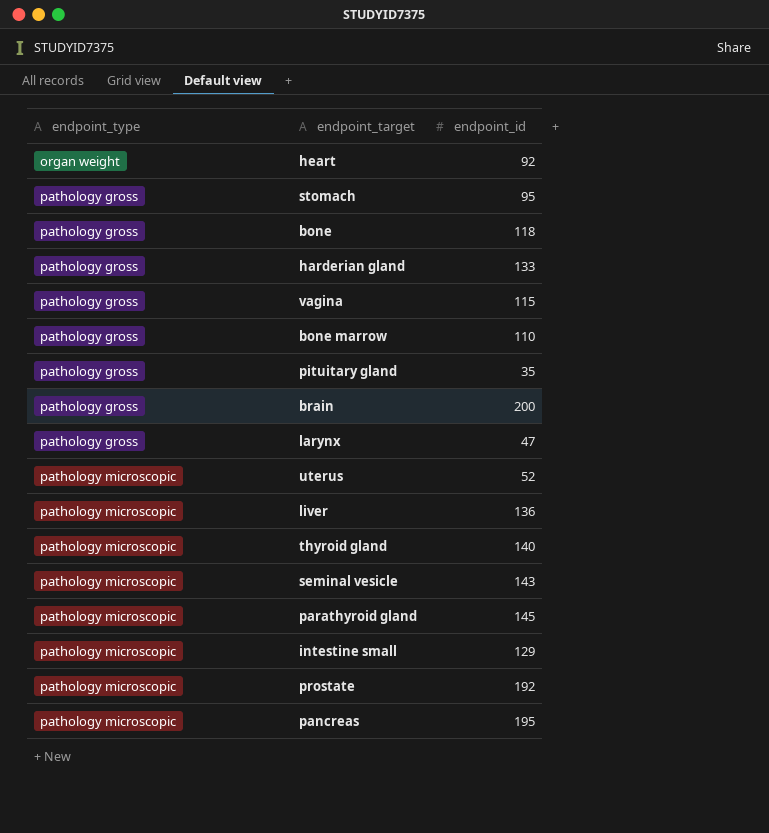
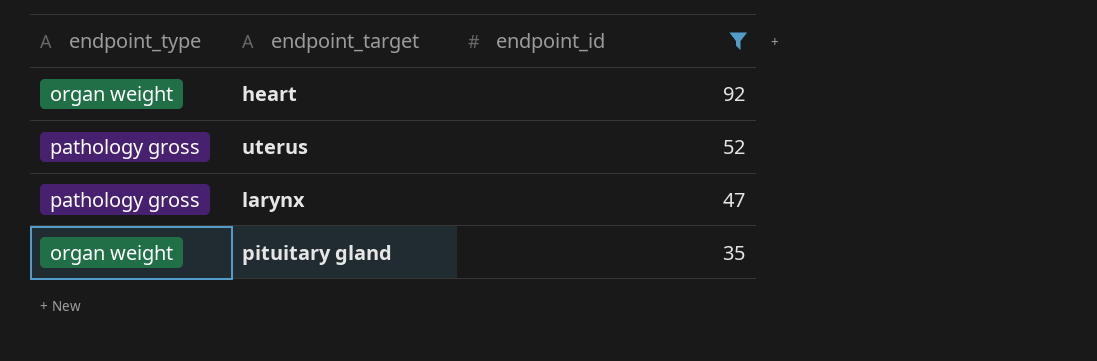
filter: none -> endpoint_id <= 92
row order: endpoint_type ascending -> endpoint_id descending
uterus | endpoint_type: pathology microscopic -> pathology gross
pituitary gland | endpoint_type: pathology gross -> organ weight

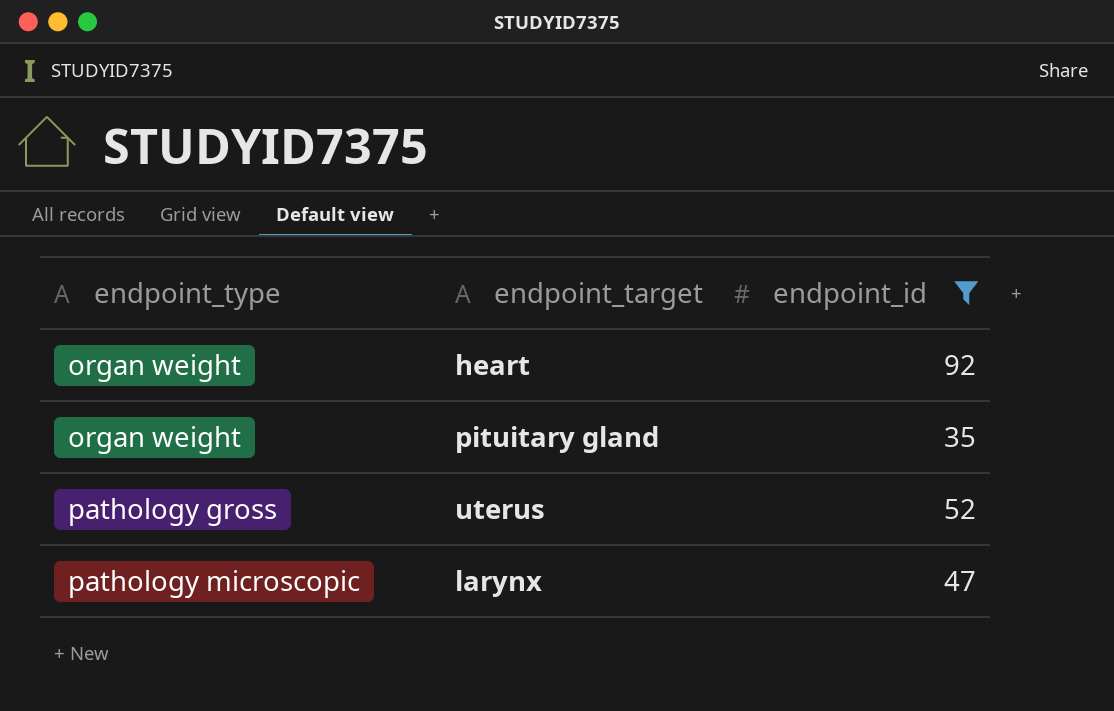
row order: endpoint_id descending -> endpoint_type ascending
larynx | endpoint_type: pathology gross -> pathology microscopic

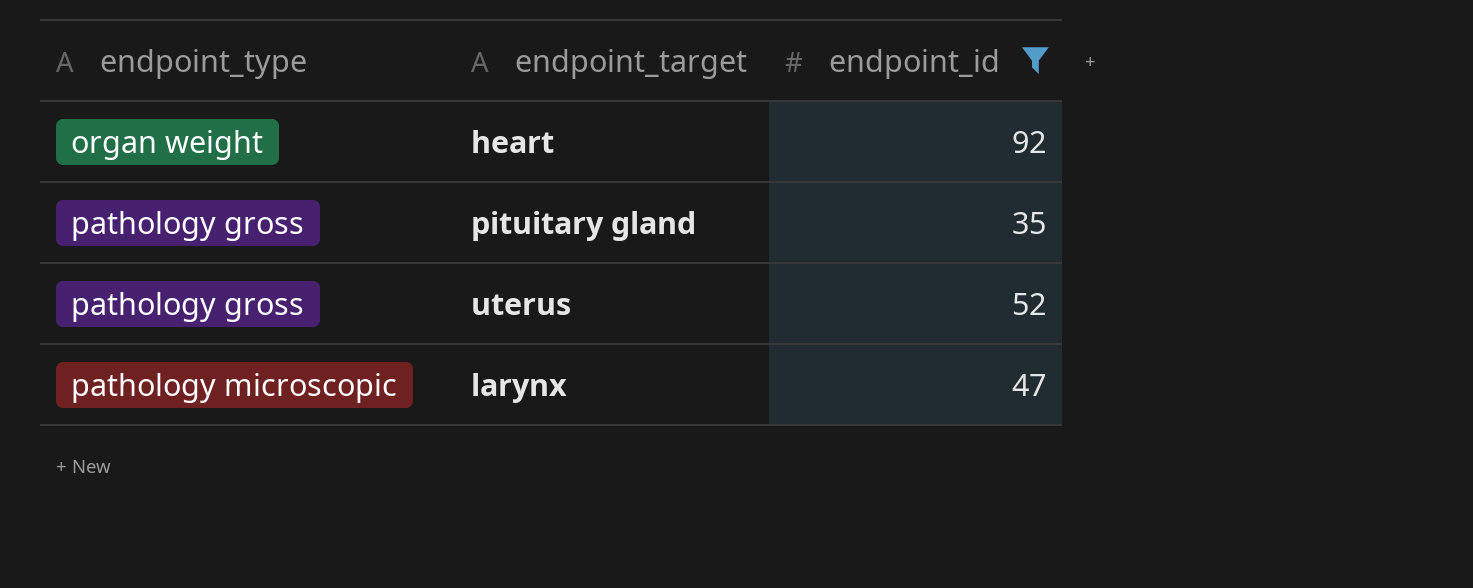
pituitary gland | endpoint_type: organ weight -> pathology gross

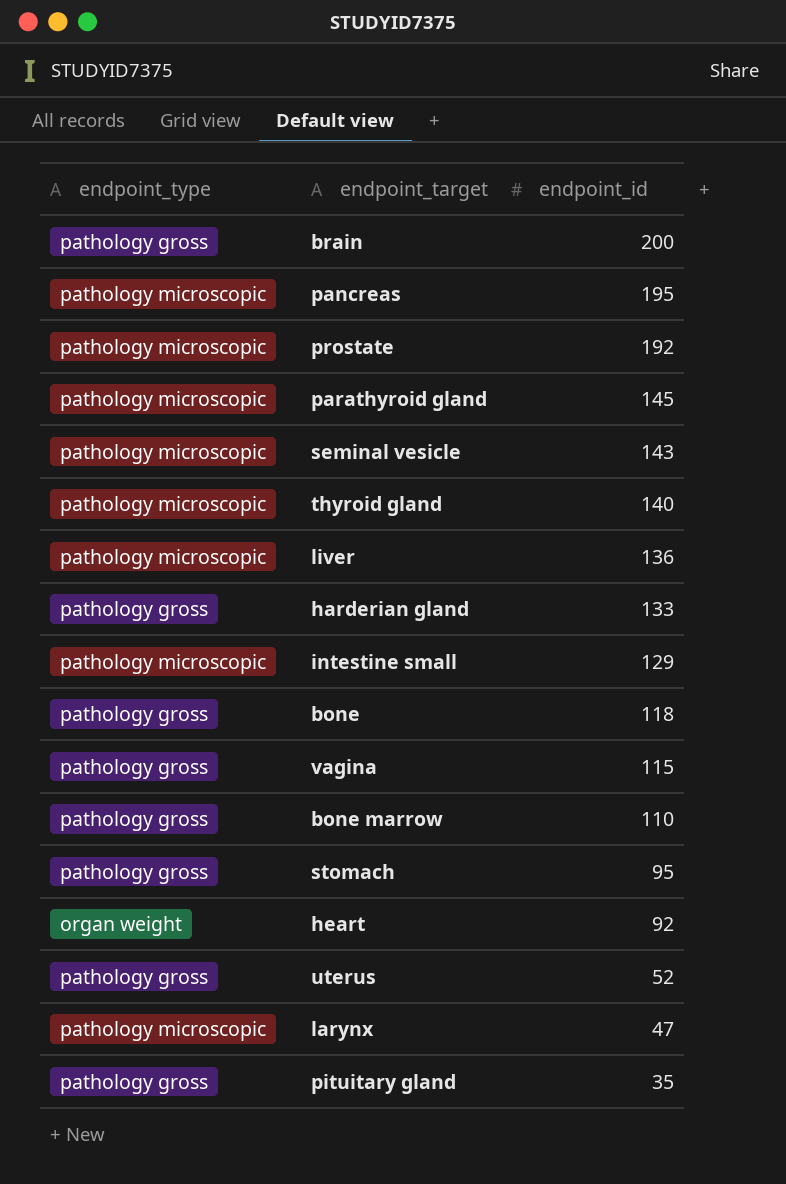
filter: endpoint_id <= 92 -> none
row order: endpoint_type ascending -> endpoint_id descending

